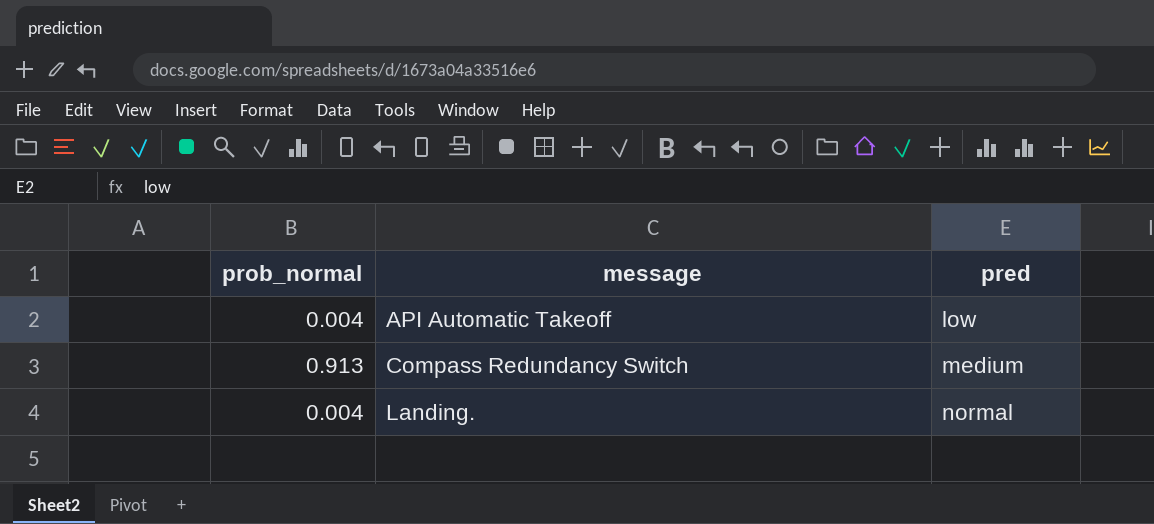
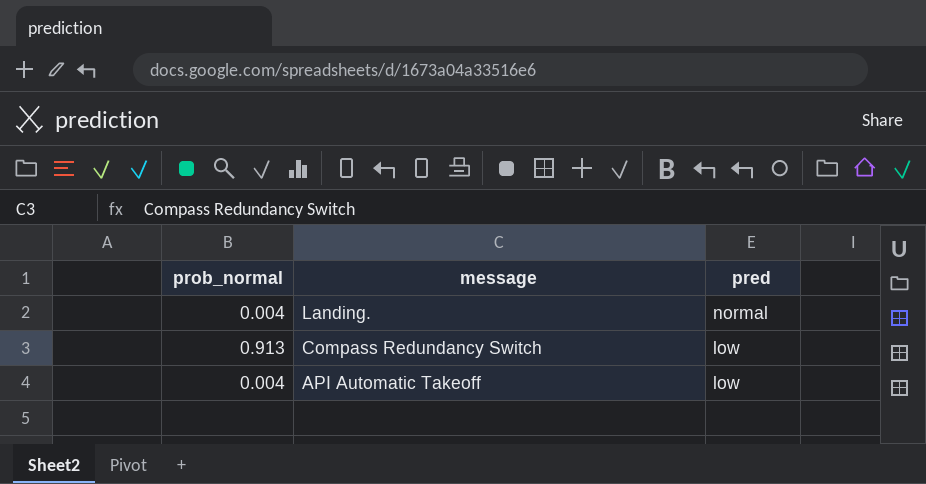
row order: message ascending -> message descending
Compass Redundancy Switch | pred: medium -> low

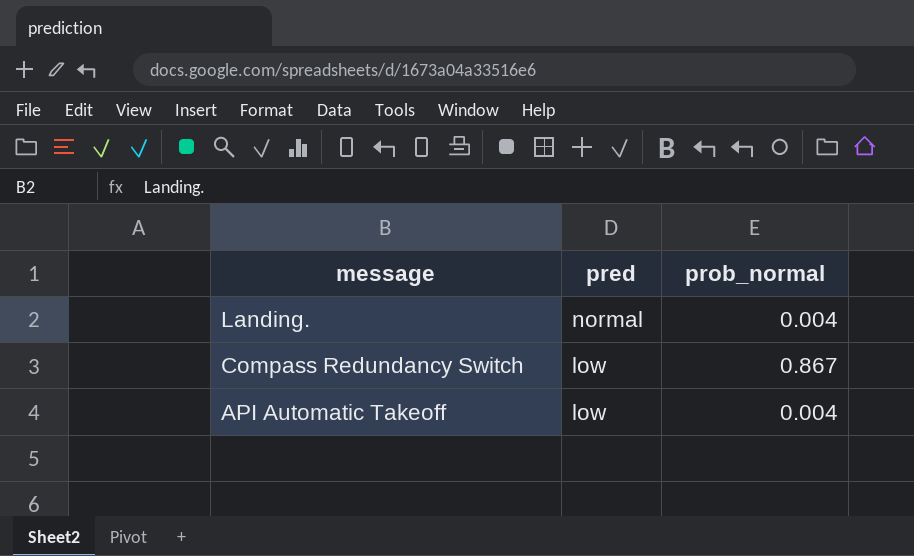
column prob_normal | position: 1 -> 3
Compass Redundancy Switch | prob_normal: 0.913 -> 0.867

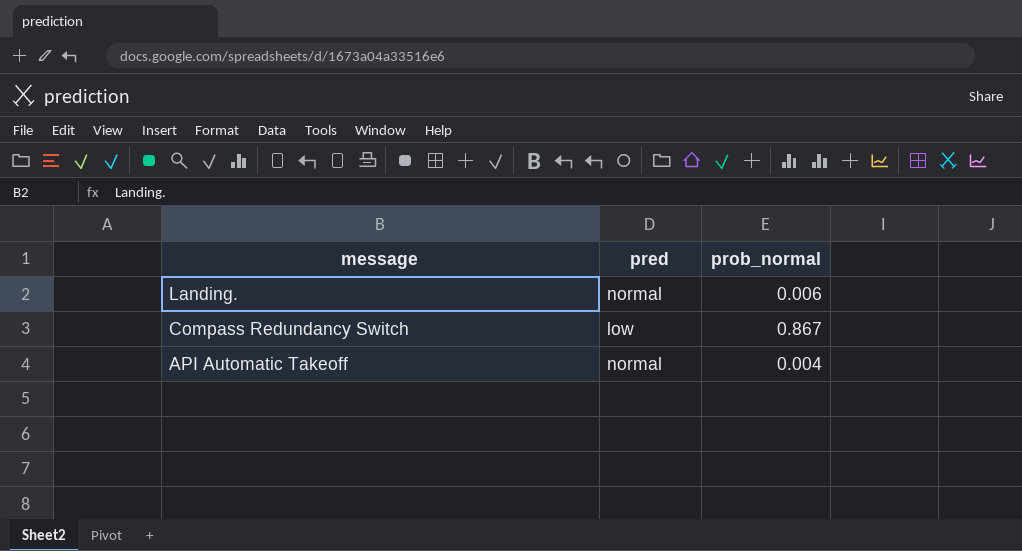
Landing. | prob_normal: 0.004 -> 0.006
API Automatic Takeoff | pred: low -> normal

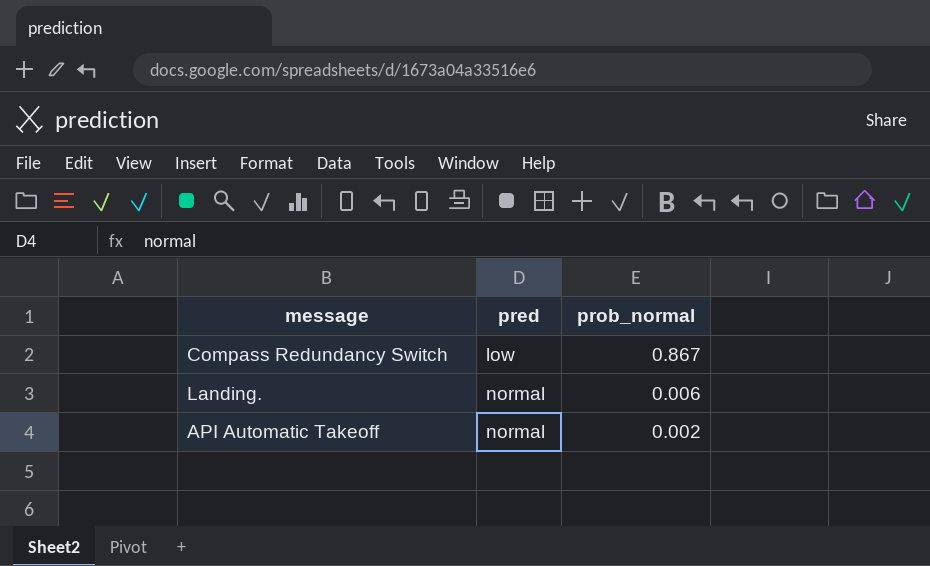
row order: message descending -> pred ascending
API Automatic Takeoff | prob_normal: 0.004 -> 0.002

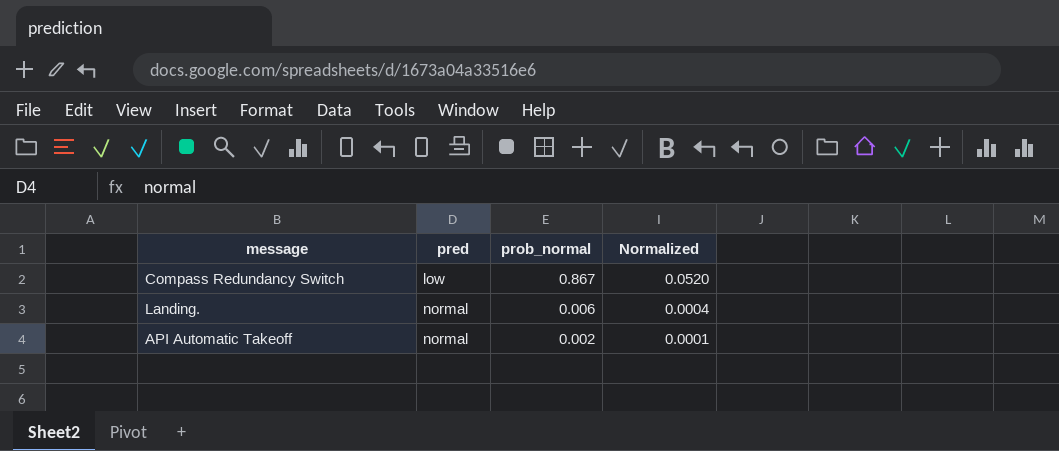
column Normalized | formula: none -> [prob_normal] * 0.06

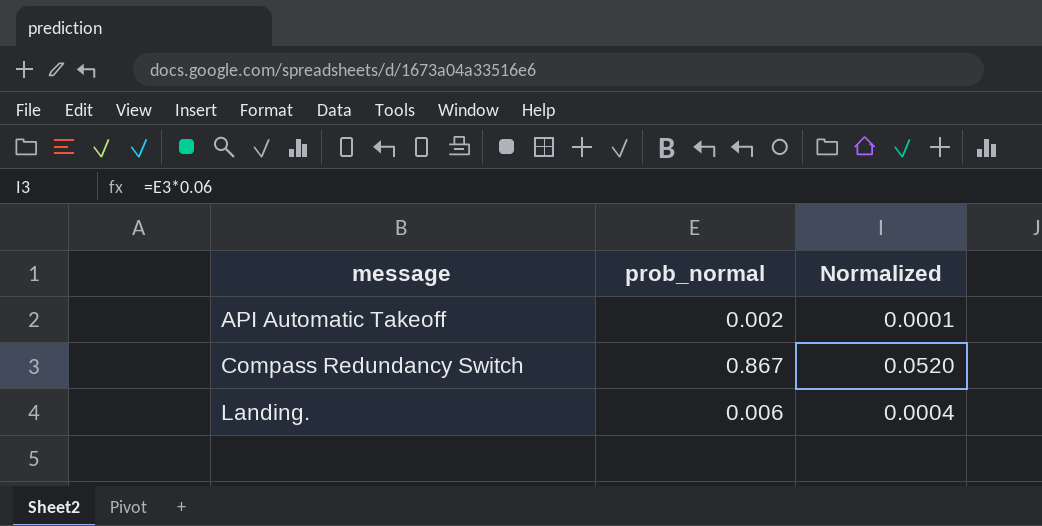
row order: pred ascending -> message ascending
column pred | position: 2 -> none

